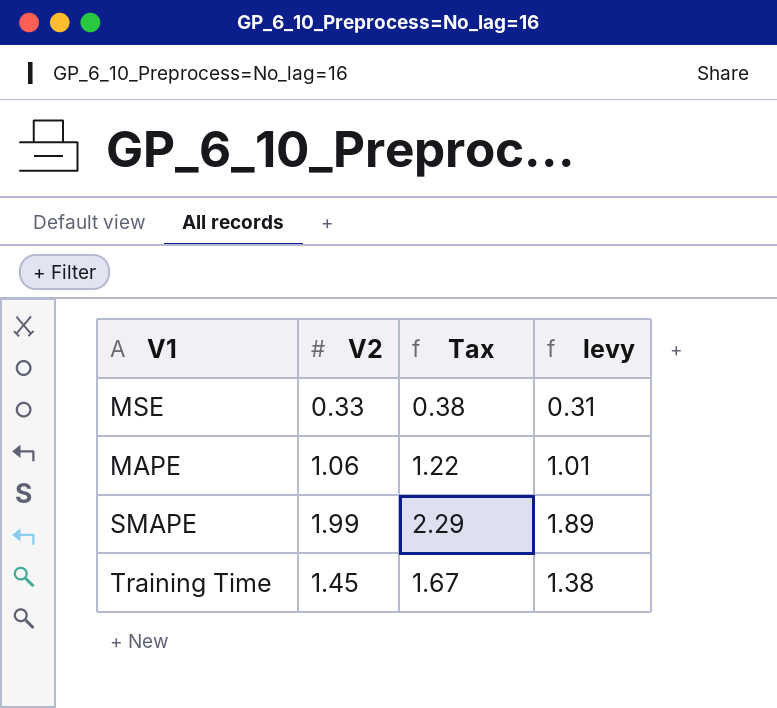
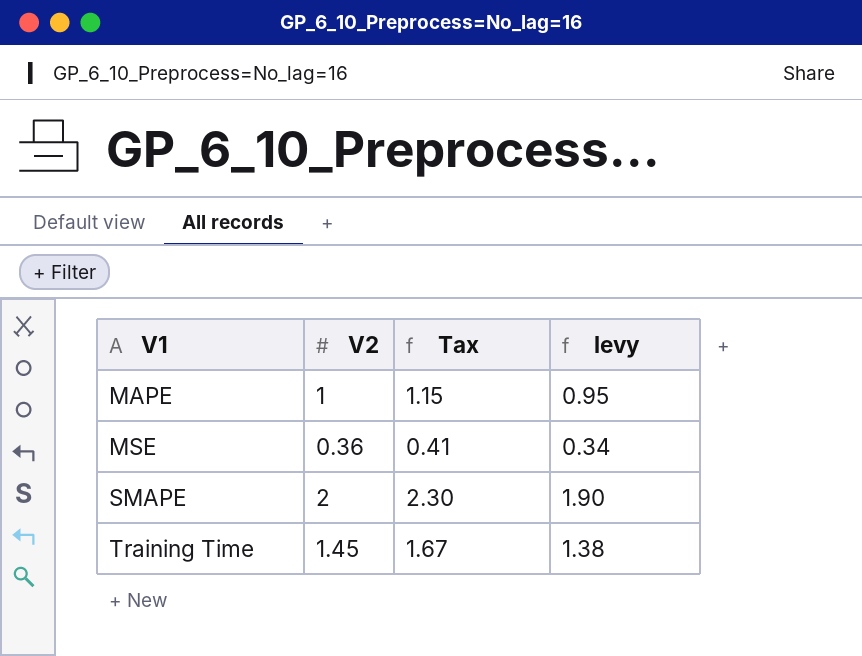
row order: none -> V1 ascending
MAPE | V2: 1.06 -> 1
MAPE | Tax: 1.22 -> 1.15
MAPE | levy: 1.01 -> 0.95
MSE | V2: 0.33 -> 0.36
MSE | Tax: 0.38 -> 0.41
MSE | levy: 0.31 -> 0.34
SMAPE | V2: 1.99 -> 2
SMAPE | Tax: 2.29 -> 2.30
SMAPE | levy: 1.89 -> 1.90

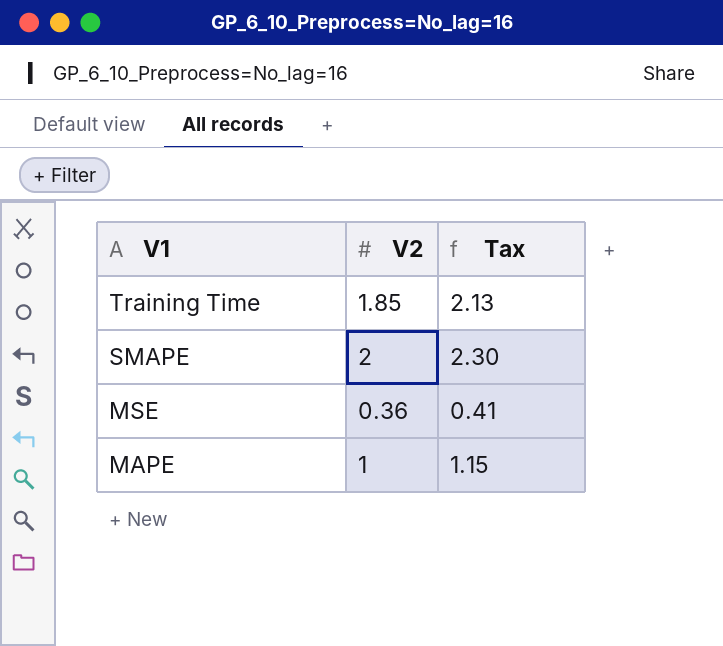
row order: V1 ascending -> V1 descending
column levy | formula: [V2] * 0.95 -> none
Training Time | V2: 1.45 -> 1.85
Training Time | Tax: 1.67 -> 2.13

